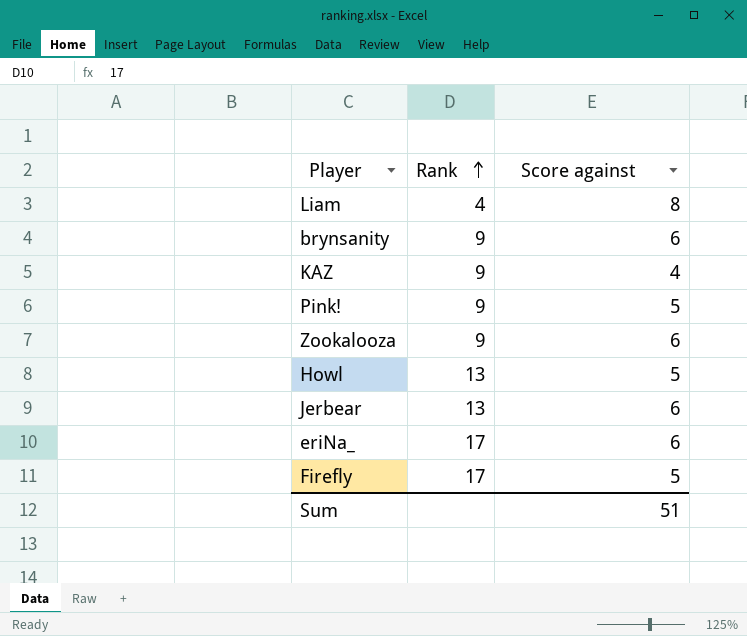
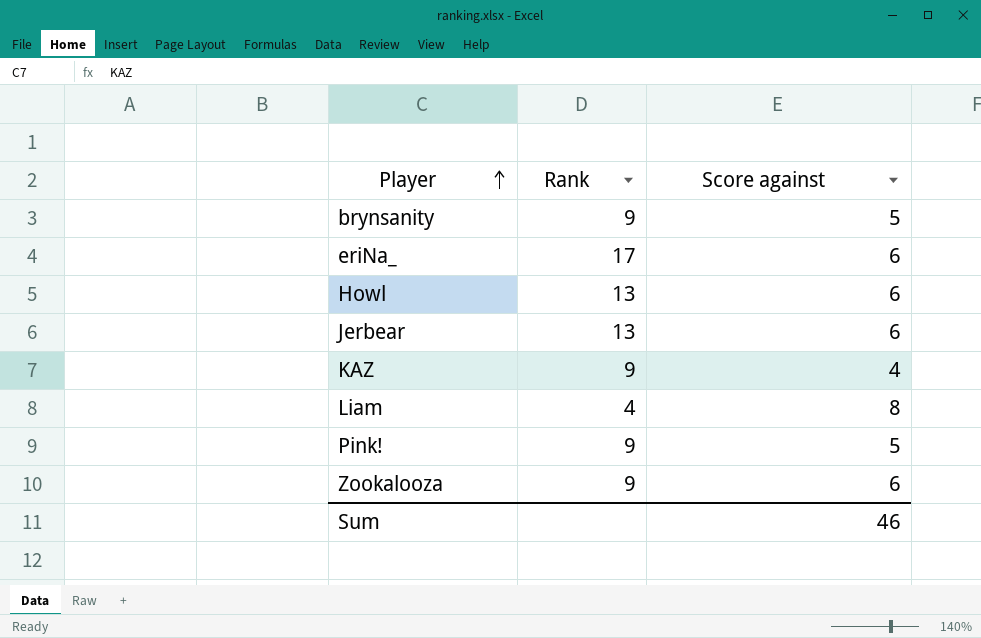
row order: Rank ascending -> Player ascending
row Firefly: 17 | 5 -> none
brynsanity | Score against: 6 -> 5
Howl | Score against: 5 -> 6
Sum | Score against: 51 -> 46

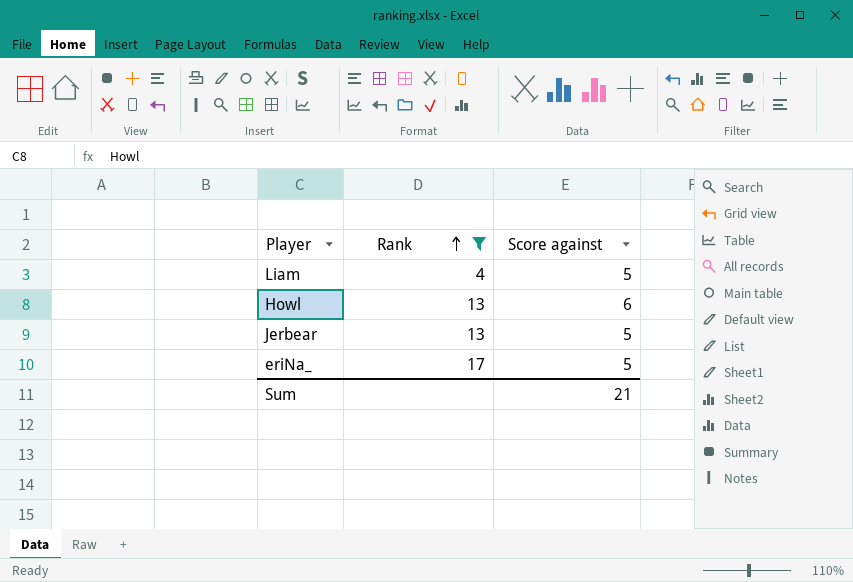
filter: none -> Rank != 9
row order: Player ascending -> Rank ascending
Liam | Score against: 8 -> 5
Jerbear | Score against: 6 -> 5
eriNa_ | Score against: 6 -> 5
Sum | Score against: 46 -> 21

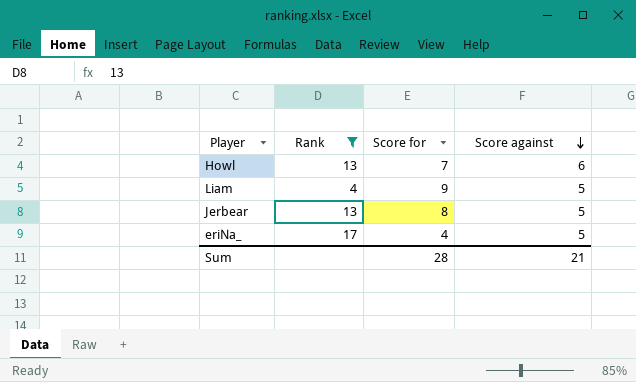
row order: Rank ascending -> Score against descending
column Score for | position: none -> 3

